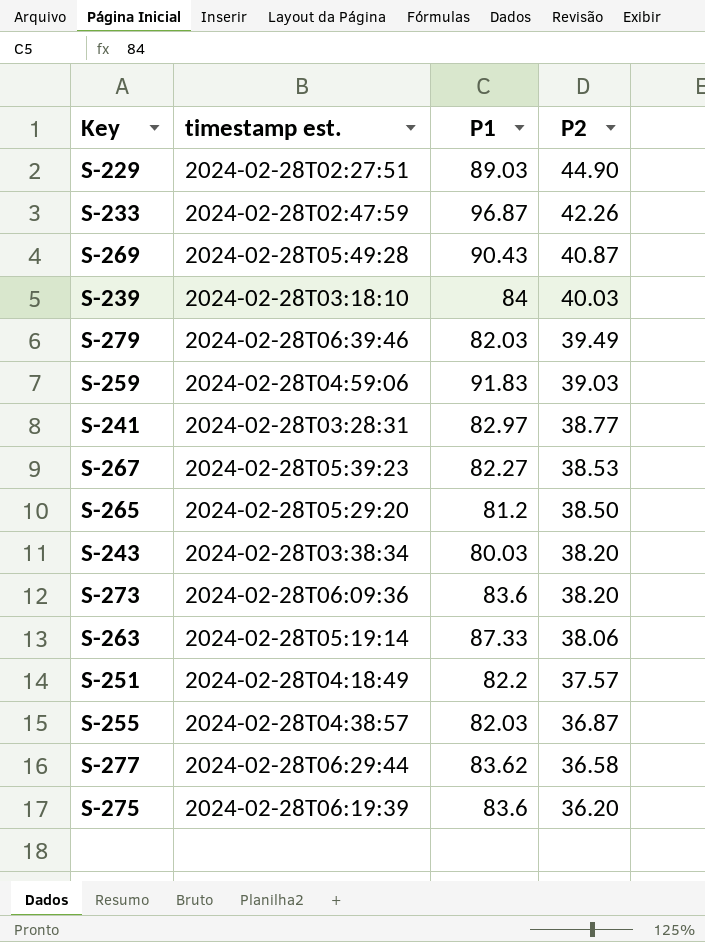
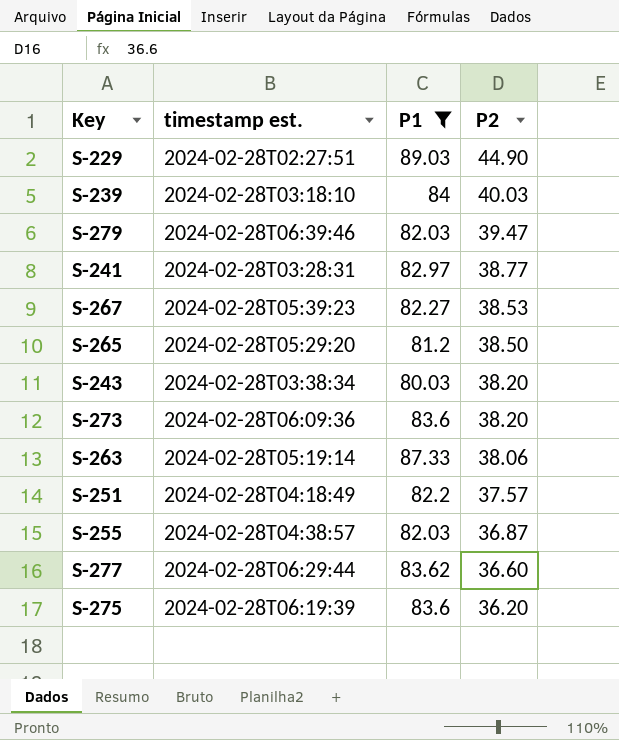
filter: none -> P1 <= 89.03
S-279 | P2: 39.49 -> 39.47
S-277 | P2: 36.58 -> 36.60

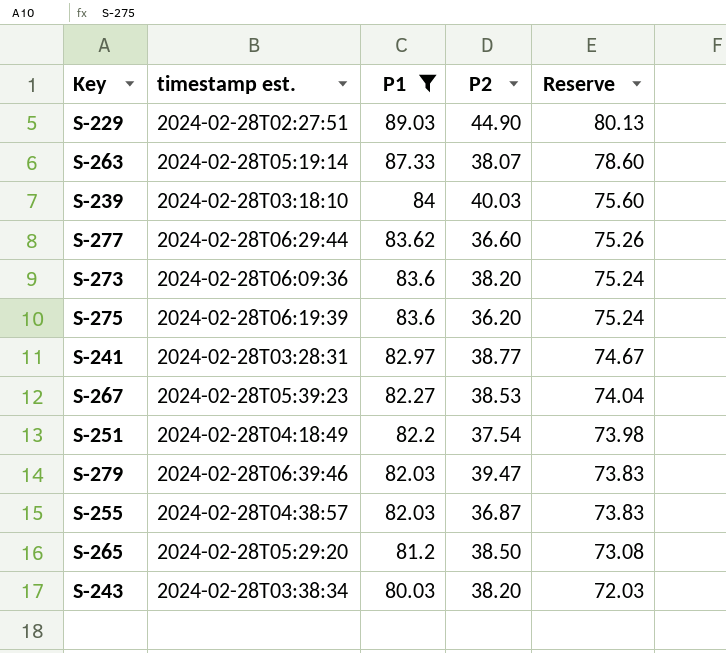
row order: P2 descending -> P1 descending
column Reserve | formula: none -> [P1] * 0.9
S-263 | P2: 38.06 -> 38.07
S-251 | P2: 37.57 -> 37.54

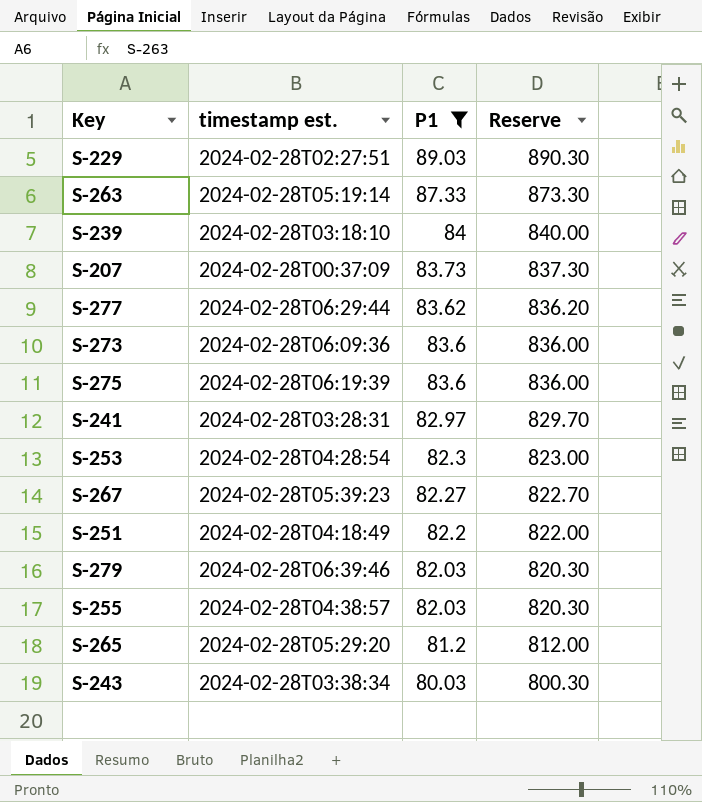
column P2 | position: 4 -> none
column Reserve | formula: [P1] * 0.9 -> [P1] * 10
row S-207: none -> 2024-02-28T00:37:09 | 83.73 | 837.30
row S-253: none -> 2024-02-28T04:28:54 | 82.3 | 823.00

